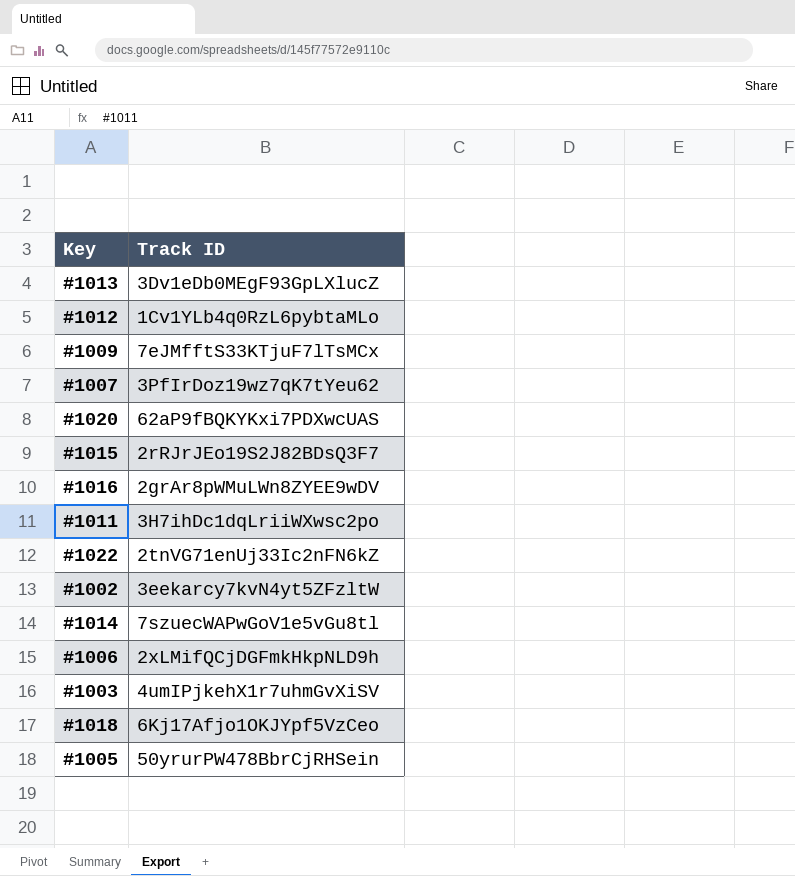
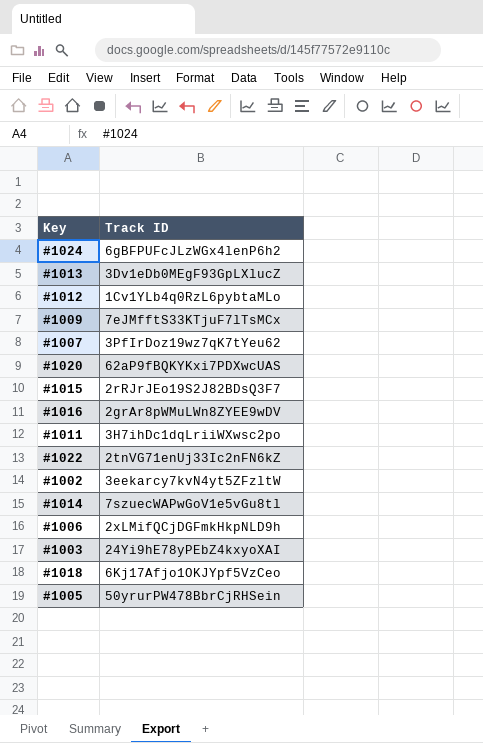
row #1024: none -> 6gBFPUFcJLzWGx4lenP6h2
#1003 | Track ID: 4umIPjkehX1r7uhmGvXiSV -> 24Yi9hE78yPEbZ4kxyoXAI

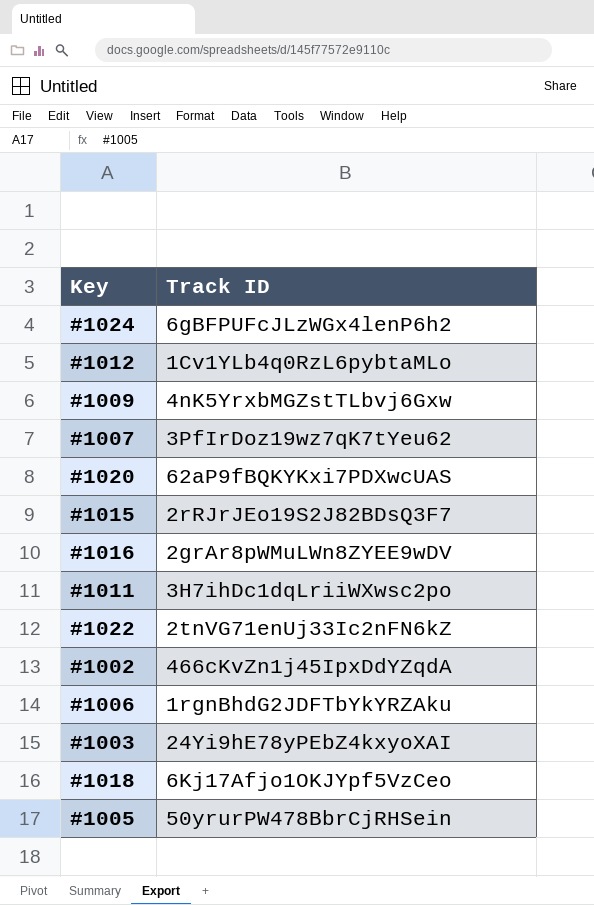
row #1013: 3Dv1eDb0MEgF93GpLXlucZ -> none
row #1014: 7szuecWAPwGoV1e5vGu8tl -> none
#1009 | Track ID: 7eJMfftS33KTjuF7lTsMCx -> 4nK5YrxbMGZstTLbvj6Gxw
#1002 | Track ID: 3eekarcy7kvN4yt5ZFzltW -> 466cKvZn1j45IpxDdYZqdA
#1006 | Track ID: 2xLMifQCjDGFmkHkpNLD9h -> 1rgnBhdG2JDFTbYkYRZAku

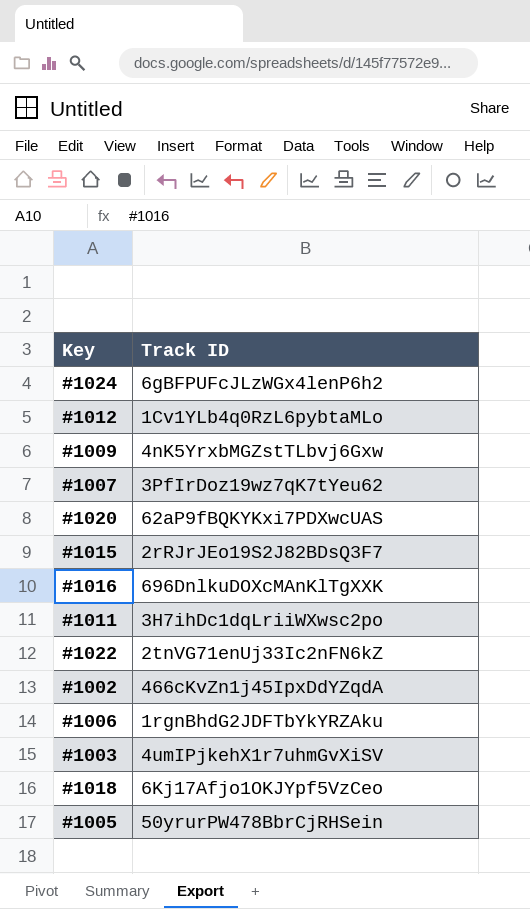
#1016 | Track ID: 2grAr8pWMuLWn8ZYEE9wDV -> 696DnlkuDOXcMAnKlTgXXK
#1003 | Track ID: 24Yi9hE78yPEbZ4kxyoXAI -> 4umIPjkehX1r7uhmGvXiSV

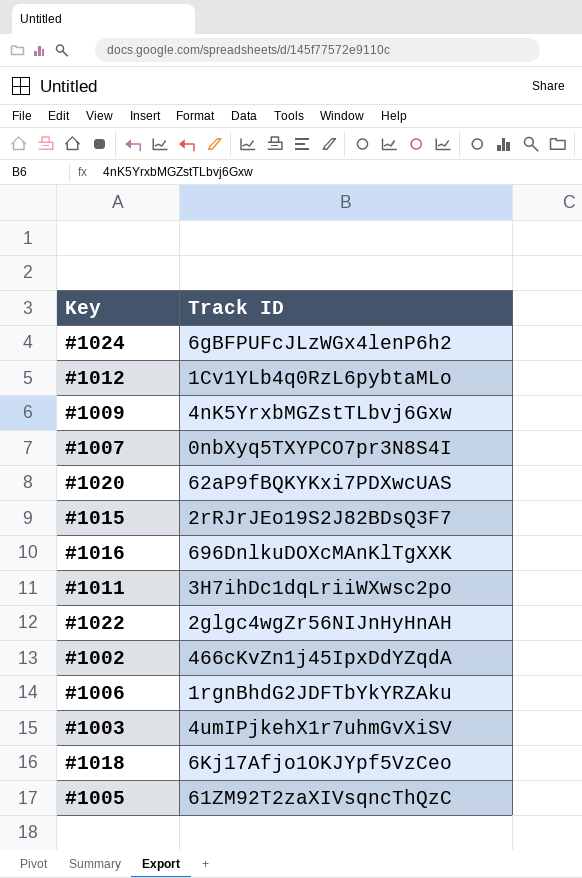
#1007 | Track ID: 3PfIrDoz19wz7qK7tYeu62 -> 0nbXyq5TXYPCO7pr3N8S4I
#1022 | Track ID: 2tnVG71enUj33Ic2nFN6kZ -> 2glgc4wgZr56NIJnHyHnAH
#1005 | Track ID: 50yrurPW478BbrCjRHSein -> 61ZM92T2zaXIVsqncThQzC

